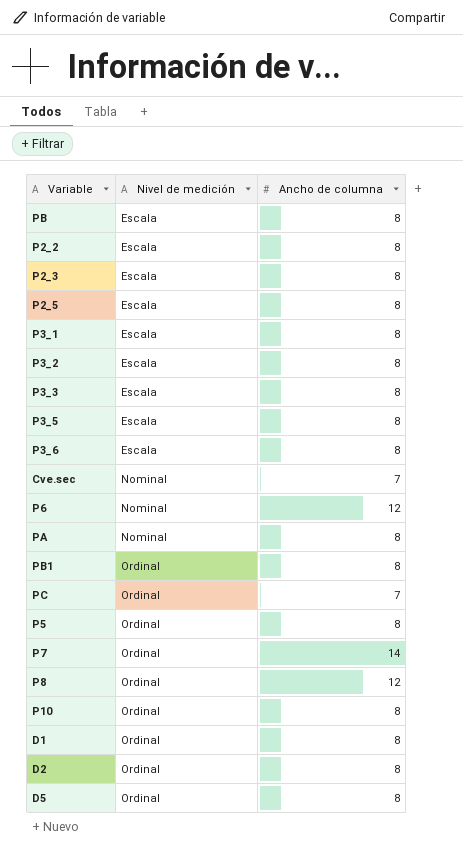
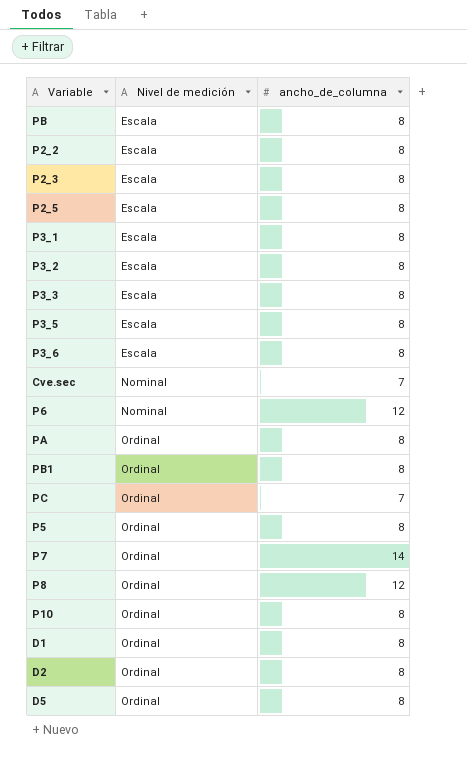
column name: Ancho de columna -> ancho_de_columna
PA | Nivel de medición: Nominal -> Ordinal

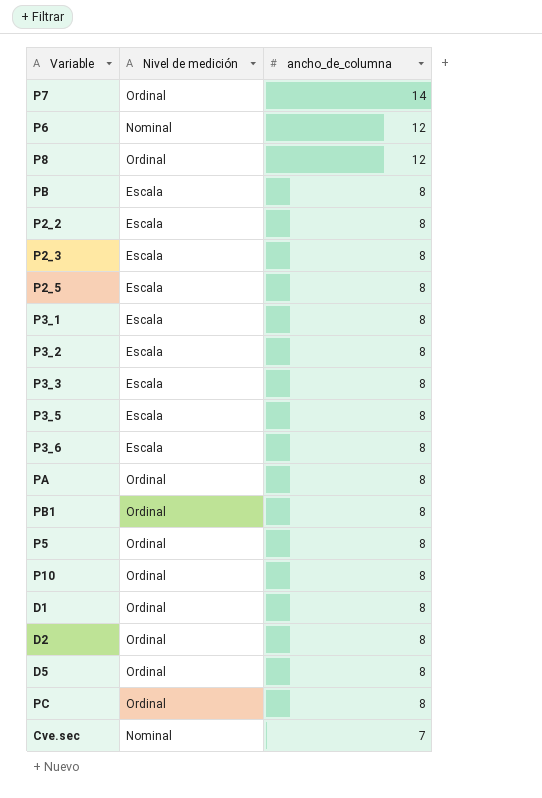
row order: Nivel de medición ascending -> ancho_de_columna descending
PC | ancho_de_columna: 7 -> 8

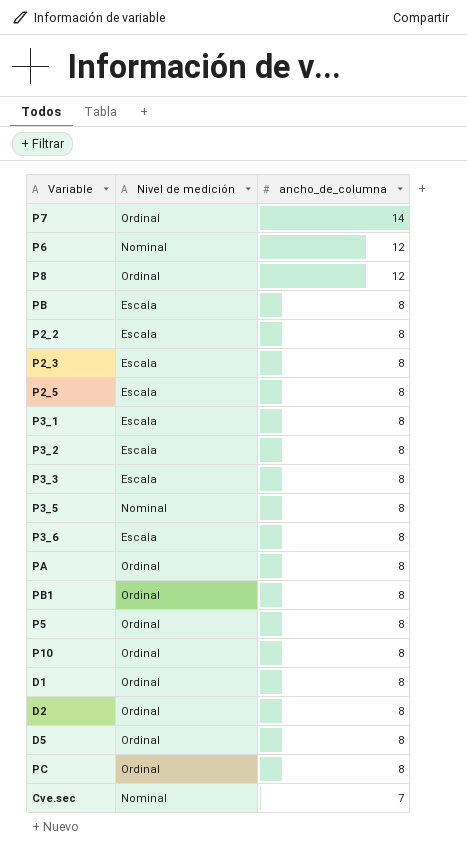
P3_5 | Nivel de medición: Escala -> Nominal

